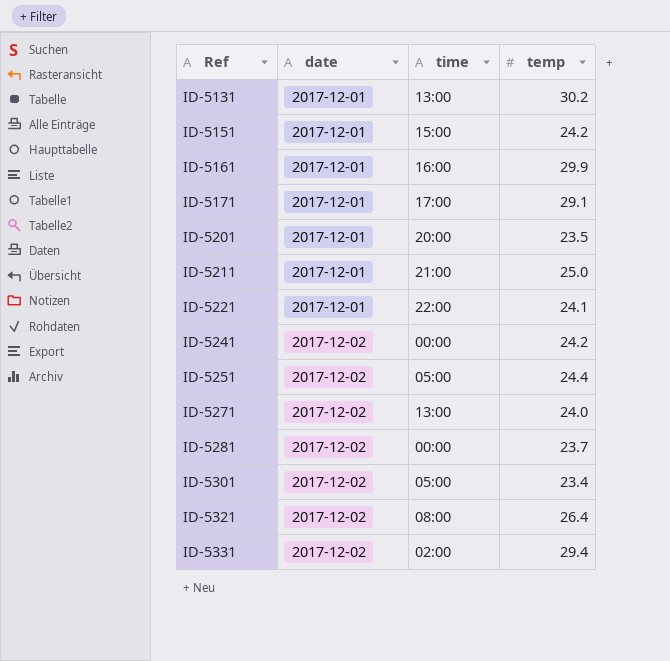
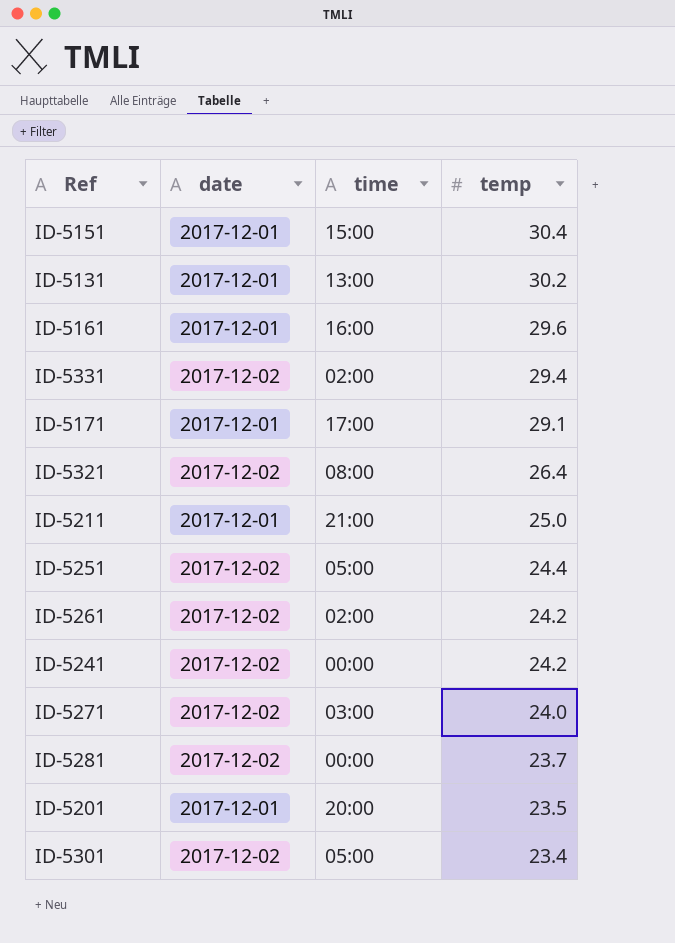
row order: Ref ascending -> temp descending
row ID-5221: 2017-12-01 | 22:00 | 24.1 -> none
ID-5151 | temp: 24.2 -> 30.4
ID-5161 | temp: 29.9 -> 29.6
row ID-5261: none -> 2017-12-02 | 02:00 | 24.2
ID-5271 | time: 13:00 -> 03:00

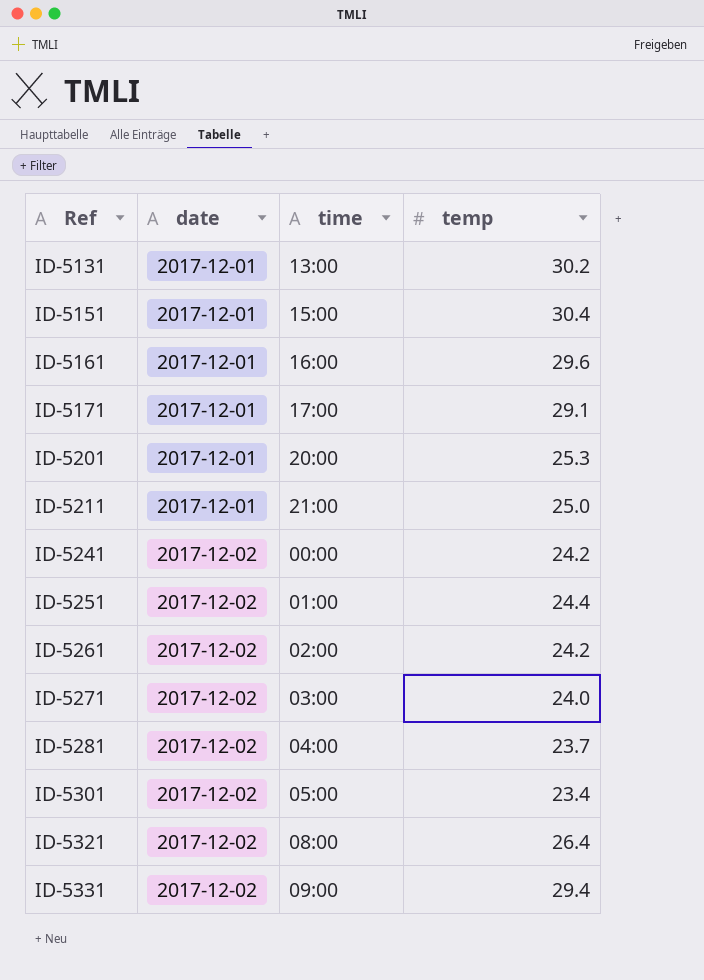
row order: temp descending -> Ref ascending
ID-5201 | temp: 23.5 -> 25.3
ID-5251 | time: 05:00 -> 01:00
ID-5281 | time: 00:00 -> 04:00
ID-5331 | time: 02:00 -> 09:00

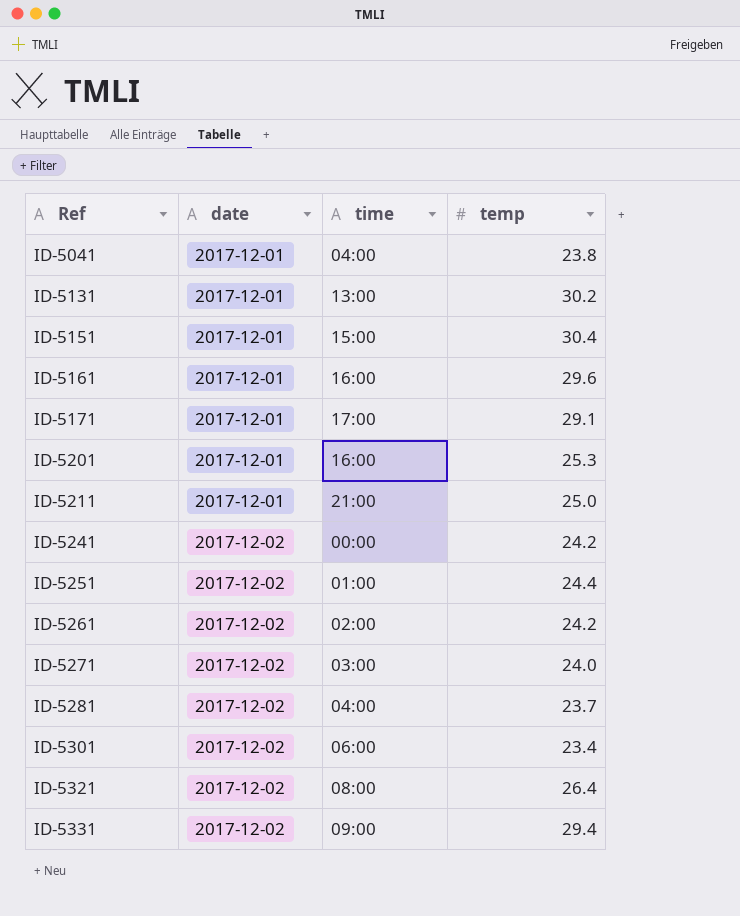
row ID-5041: none -> 2017-12-01 | 04:00 | 23.8
ID-5201 | time: 20:00 -> 16:00
ID-5301 | time: 05:00 -> 06:00

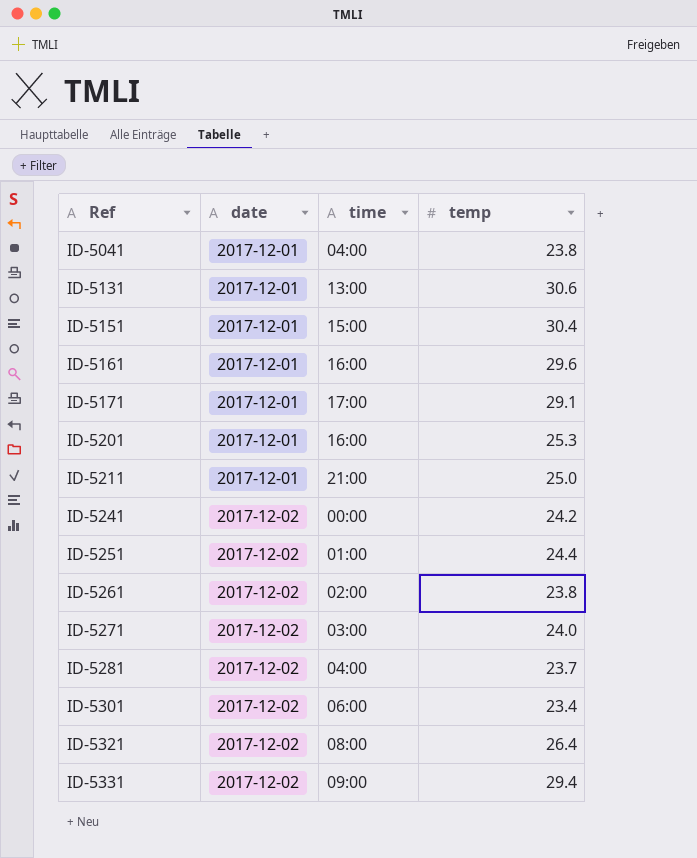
ID-5131 | temp: 30.2 -> 30.6
ID-5261 | temp: 24.2 -> 23.8

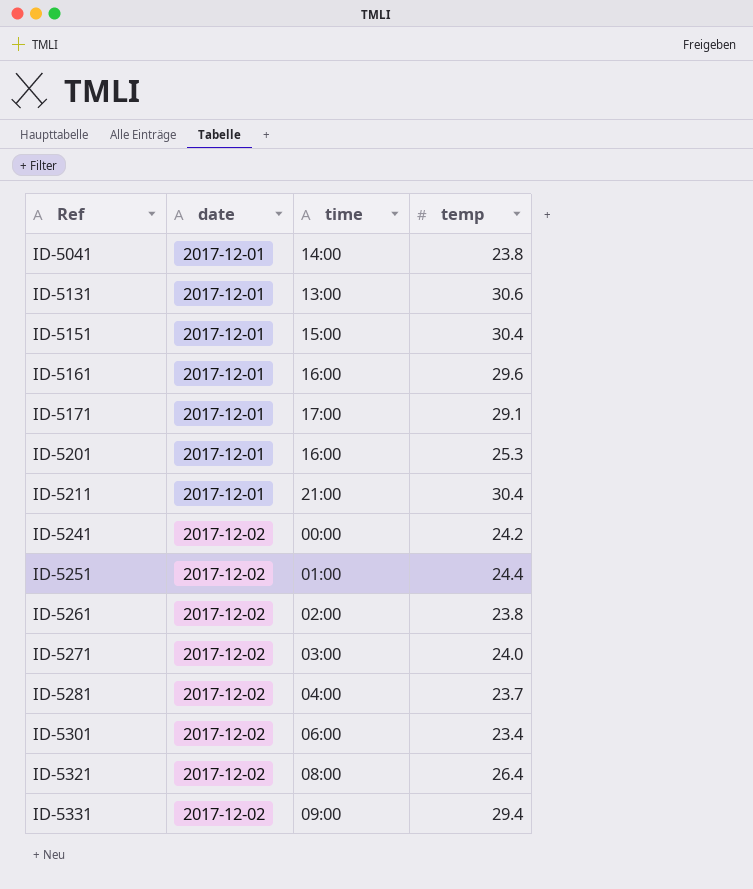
ID-5041 | time: 04:00 -> 14:00
ID-5211 | temp: 25.0 -> 30.4

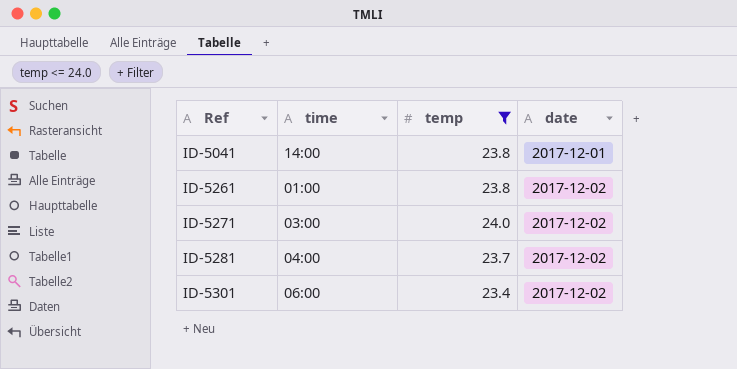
filter: none -> temp <= 24.0
column date | position: 2 -> 4
ID-5261 | time: 02:00 -> 01:00

